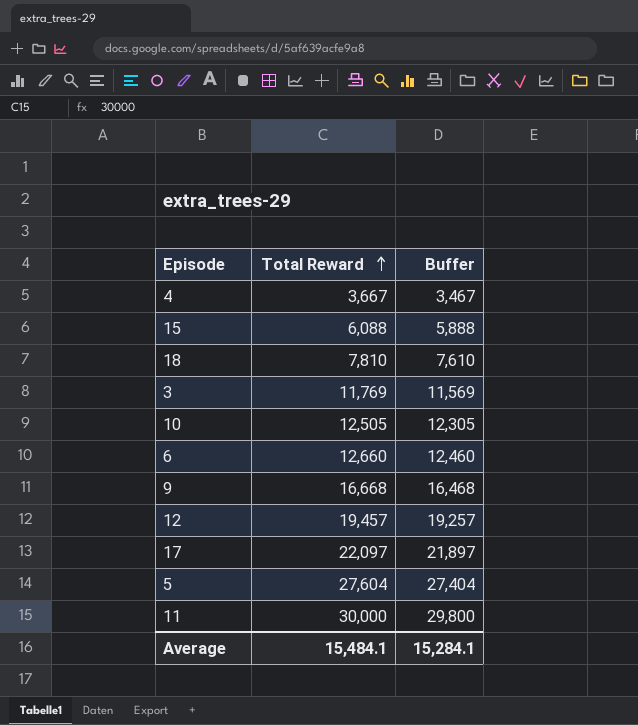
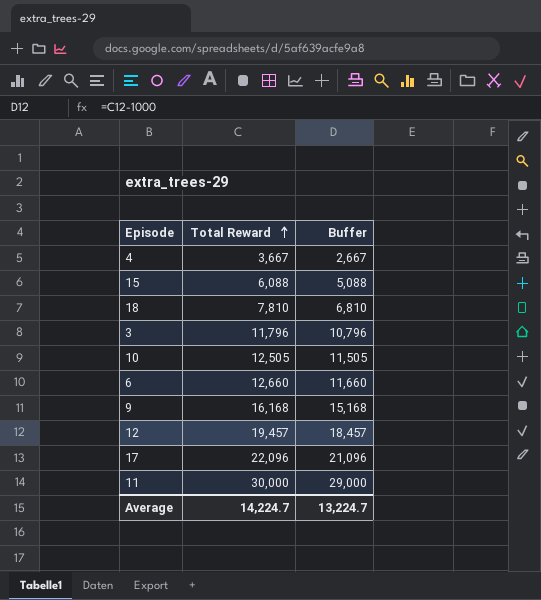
column Buffer | formula: [Total Reward] - 200 -> [Total Reward] - 1000
row 5: 27,604 | 27,404 -> none
3 | Total Reward: 11,769 -> 11,796
9 | Total Reward: 16,668 -> 16,168
17 | Total Reward: 22,097 -> 22,096
Average | Total Reward: 15,484.1 -> 14,224.7
Average | Buffer: 15,284.1 -> 13,224.7

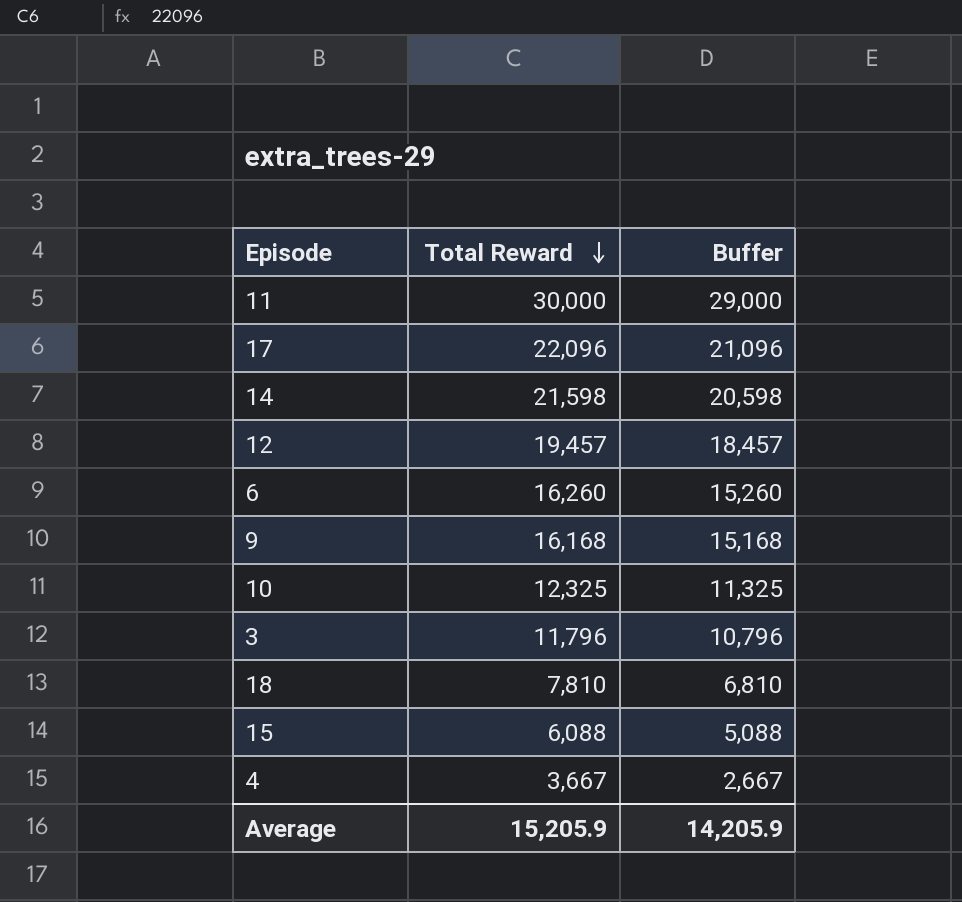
row order: Total Reward ascending -> Total Reward descending
row 14: none -> 21,598 | 20,598
6 | Total Reward: 12,660 -> 16,260
6 | Buffer: 11,660 -> 15,260
10 | Total Reward: 12,505 -> 12,325
10 | Buffer: 11,505 -> 11,325
Average | Total Reward: 14,224.7 -> 15,205.9
Average | Buffer: 13,224.7 -> 14,205.9

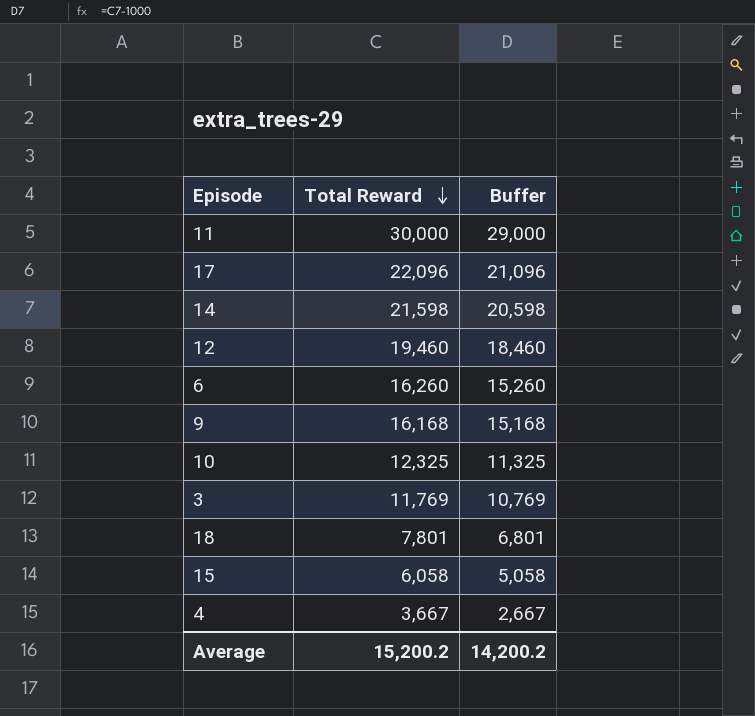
12 | Total Reward: 19,457 -> 19,460
12 | Buffer: 18,457 -> 18,460
3 | Total Reward: 11,796 -> 11,769
3 | Buffer: 10,796 -> 10,769
18 | Total Reward: 7,810 -> 7,801
18 | Buffer: 6,810 -> 6,801
15 | Total Reward: 6,088 -> 6,058
15 | Buffer: 5,088 -> 5,058
Average | Total Reward: 15,205.9 -> 15,200.2
Average | Buffer: 14,205.9 -> 14,200.2

